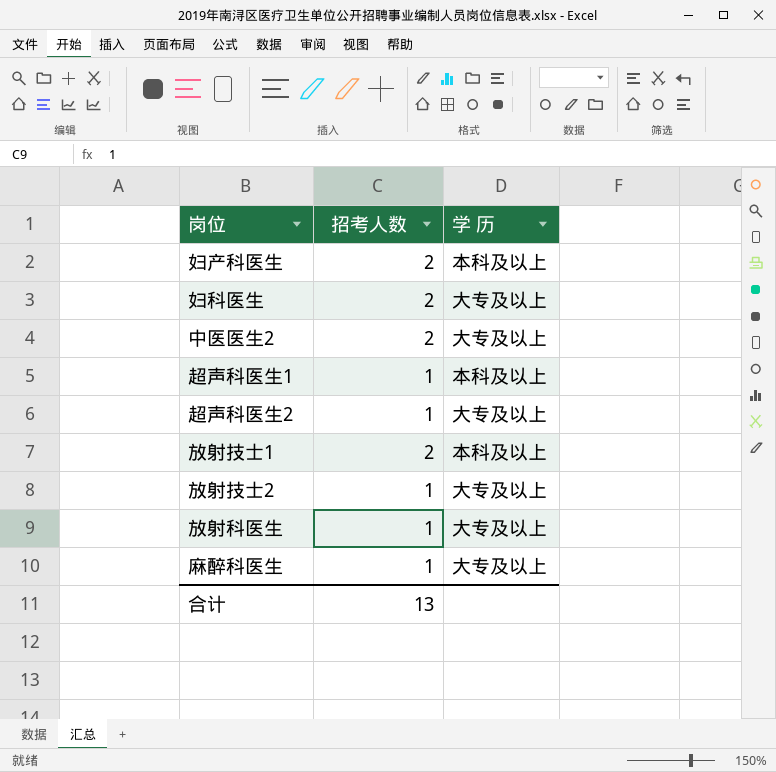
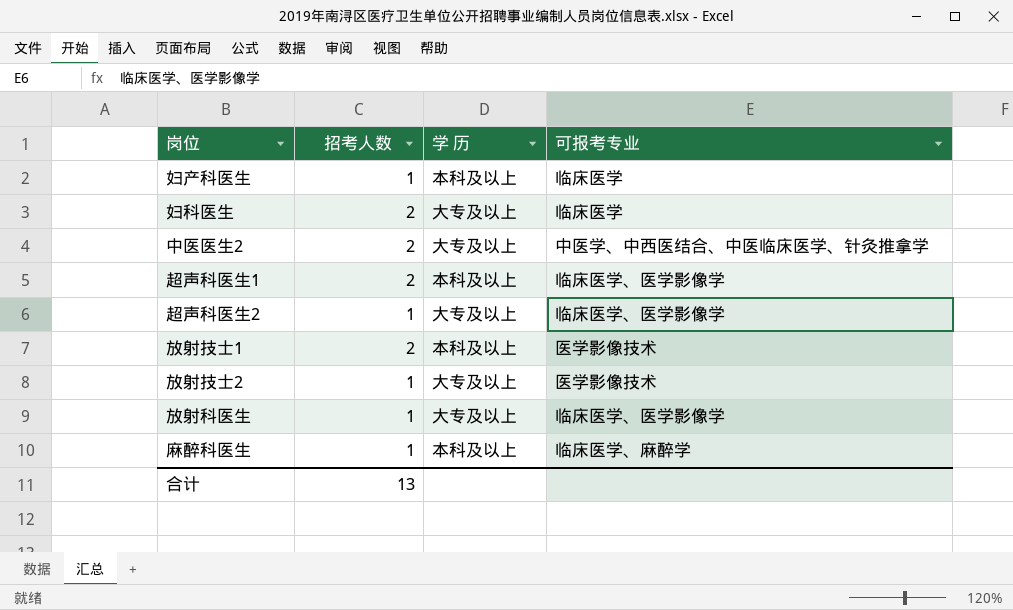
column 可报考专业 | position: none -> 4
妇产科医生 | 招考人数: 2 -> 1
超声科医生1 | 招考人数: 1 -> 2
麻醉科医生 | 学 历: 大专及以上 -> 本科及以上

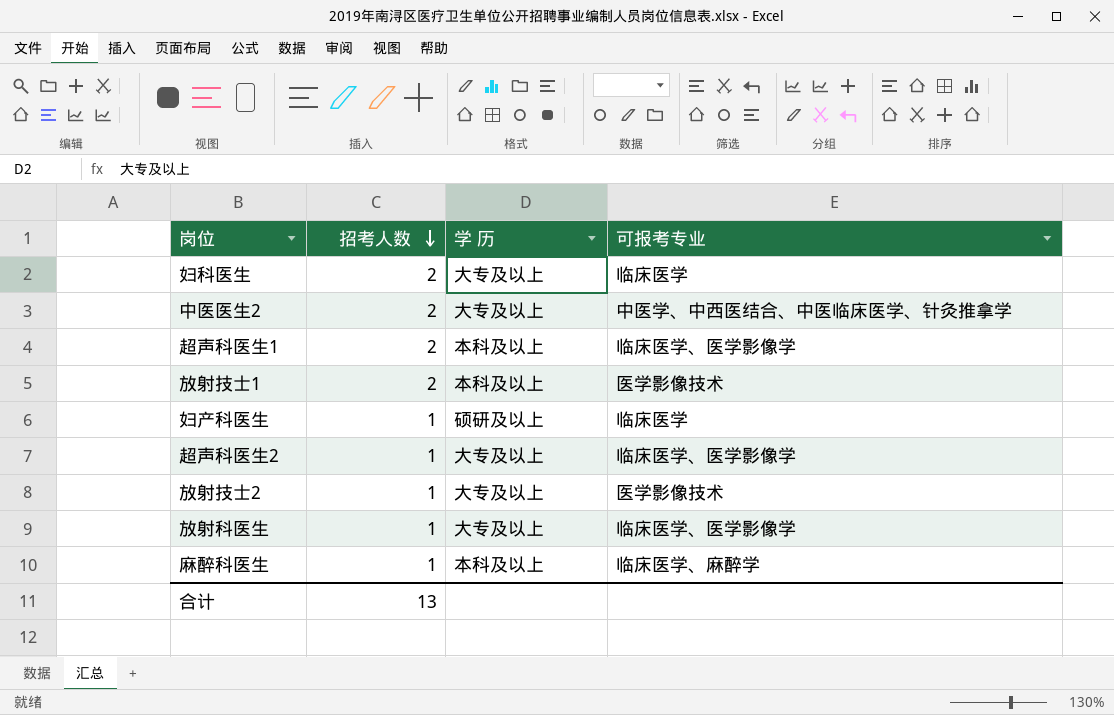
row order: none -> 招考人数 descending
妇产科医生 | 学 历: 本科及以上 -> 硕研及以上

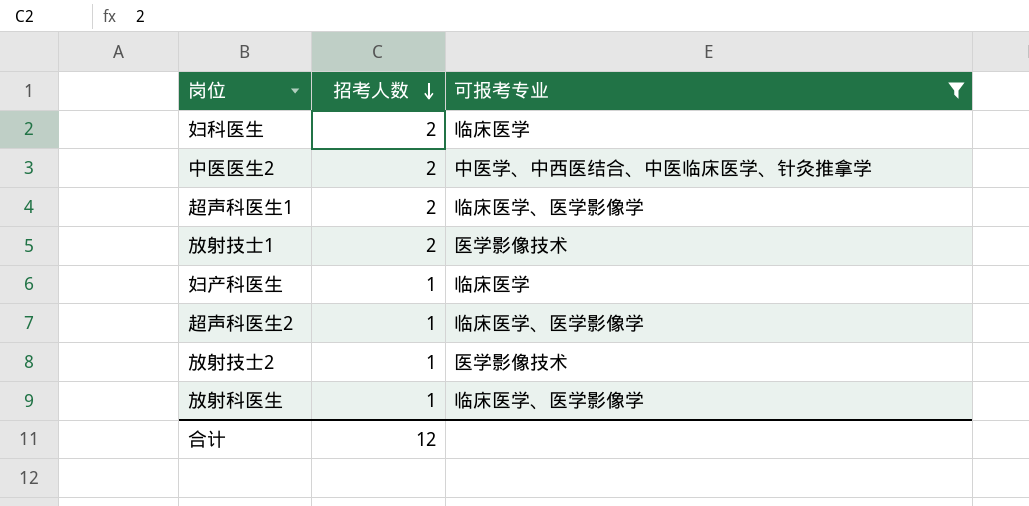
filter: none -> 可报考专业 != 临床医学、麻醉学
column 学 历 | position: 3 -> none
合计 | 招考人数: 13 -> 12

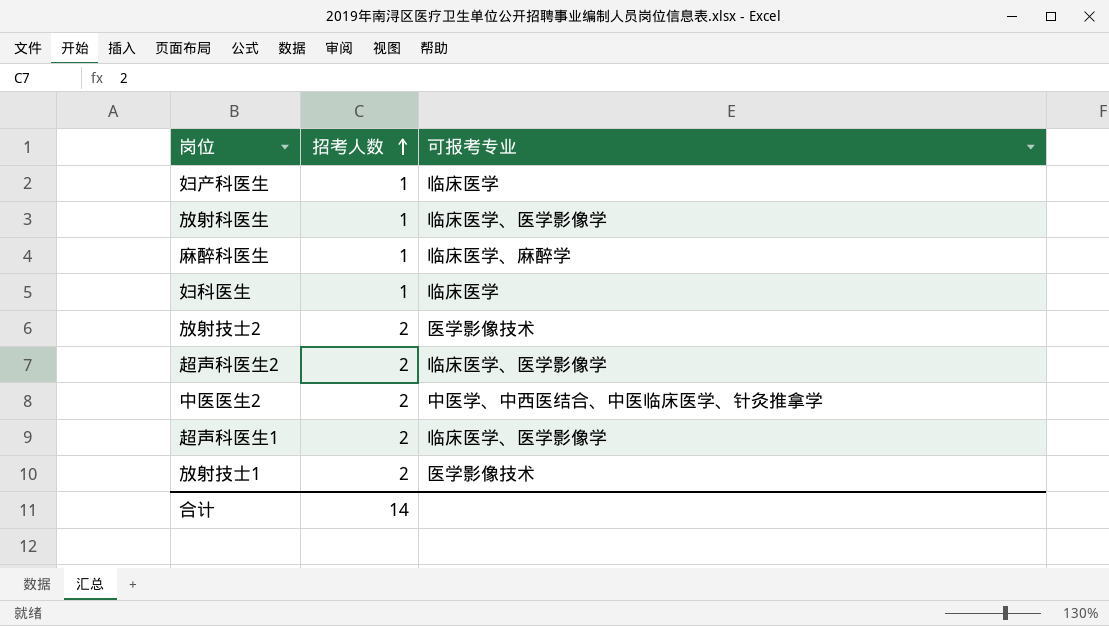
filter: 可报考专业 != 临床医学、麻醉学 -> none
row order: 招考人数 descending -> 招考人数 ascending
妇科医生 | 招考人数: 2 -> 1
放射技士2 | 招考人数: 1 -> 2
超声科医生2 | 招考人数: 1 -> 2
合计 | 招考人数: 12 -> 14

